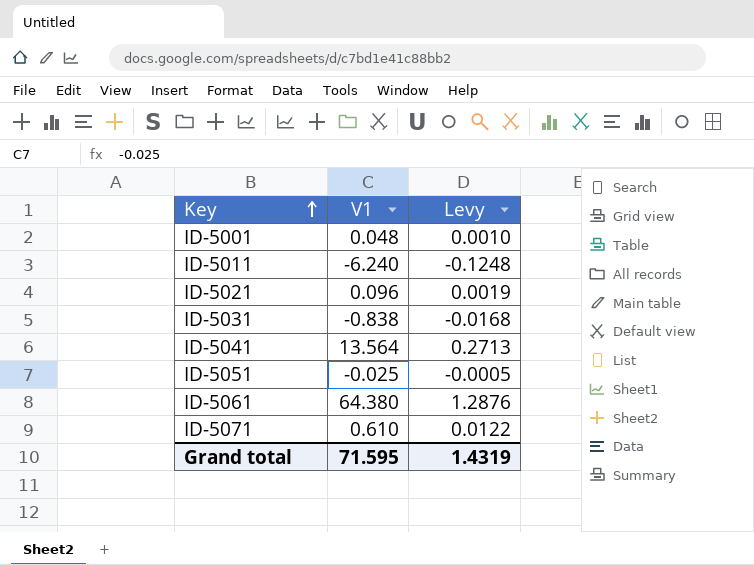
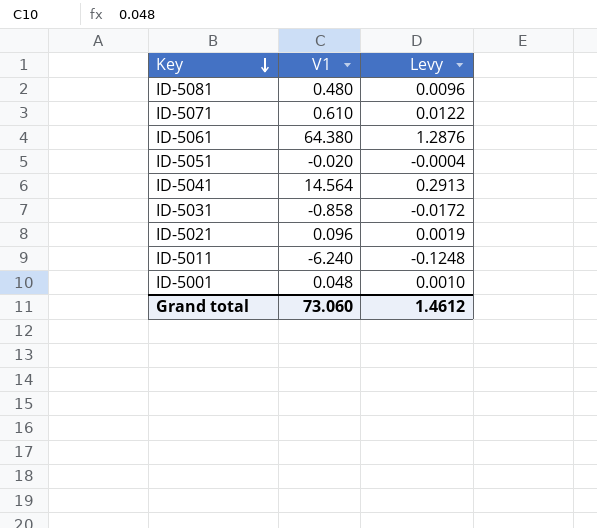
row order: Key ascending -> Key descending
row ID-5081: none -> 0.480 | 0.0096
ID-5051 | V1: -0.025 -> -0.020
ID-5051 | Levy: -0.0005 -> -0.0004
ID-5041 | V1: 13.564 -> 14.564
ID-5041 | Levy: 0.2713 -> 0.2913
ID-5031 | V1: -0.838 -> -0.858
ID-5031 | Levy: -0.0168 -> -0.0172
Grand total | V1: 71.595 -> 73.060
Grand total | Levy: 1.4319 -> 1.4612

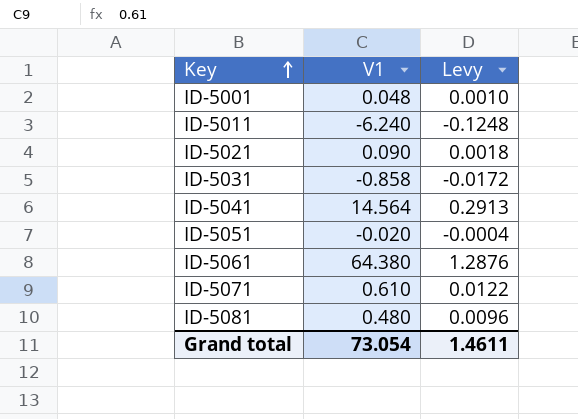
row order: Key descending -> Key ascending
ID-5021 | V1: 0.096 -> 0.090
ID-5021 | Levy: 0.0019 -> 0.0018
Grand total | V1: 73.060 -> 73.054
Grand total | Levy: 1.4612 -> 1.4611

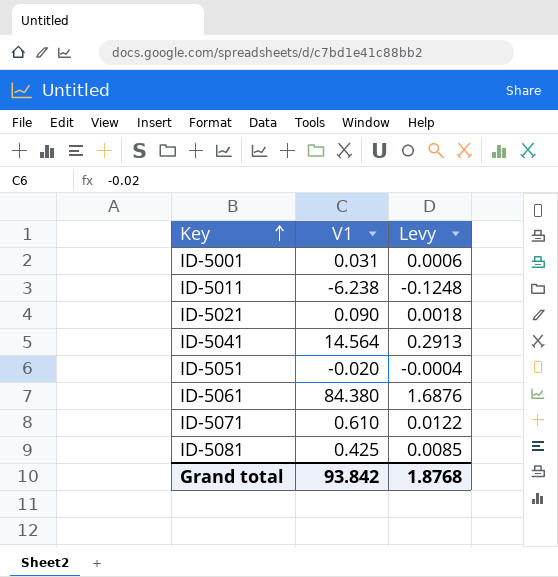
row ID-5031: -0.858 | -0.0172 -> none
ID-5001 | V1: 0.048 -> 0.031
ID-5001 | Levy: 0.0010 -> 0.0006
ID-5011 | V1: -6.240 -> -6.238
ID-5061 | V1: 64.380 -> 84.380
ID-5061 | Levy: 1.2876 -> 1.6876
ID-5081 | V1: 0.480 -> 0.425
ID-5081 | Levy: 0.0096 -> 0.0085
Grand total | V1: 73.054 -> 93.842
Grand total | Levy: 1.4611 -> 1.8768

